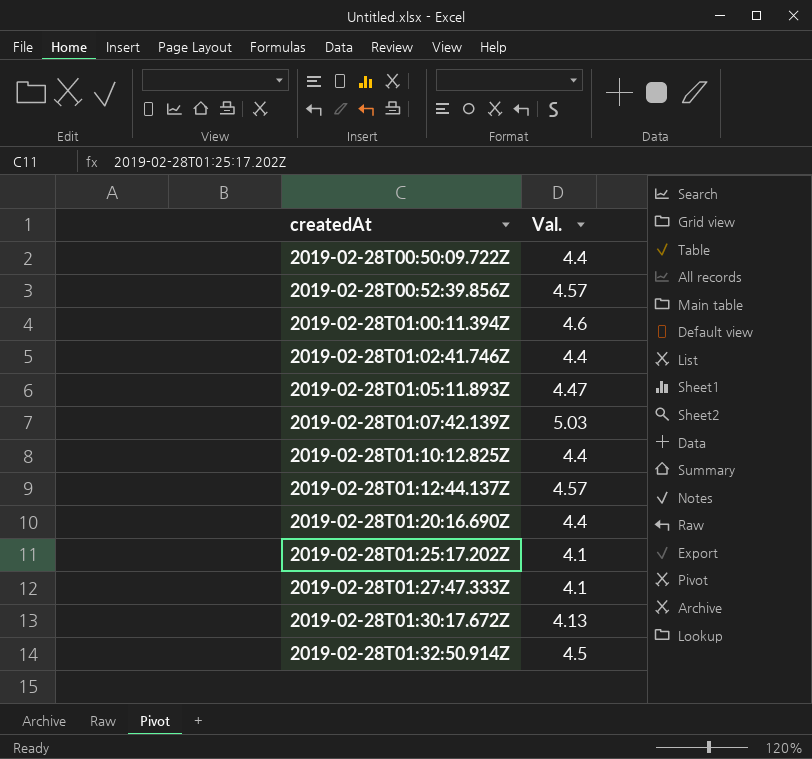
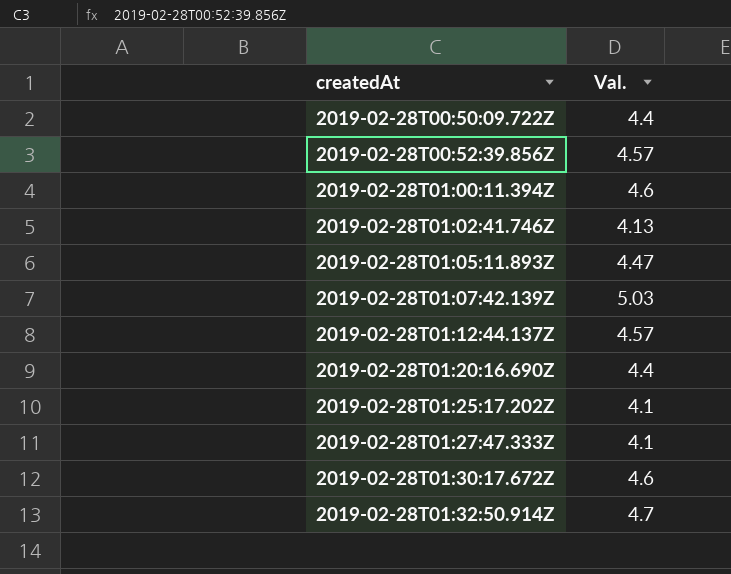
row 2019-02-28T01:10:12.825Z: 4.4 -> none
2019-02-28T01:02:41.746Z | Val.: 4.4 -> 4.13
2019-02-28T01:30:17.672Z | Val.: 4.13 -> 4.6
2019-02-28T01:32:50.914Z | Val.: 4.5 -> 4.7

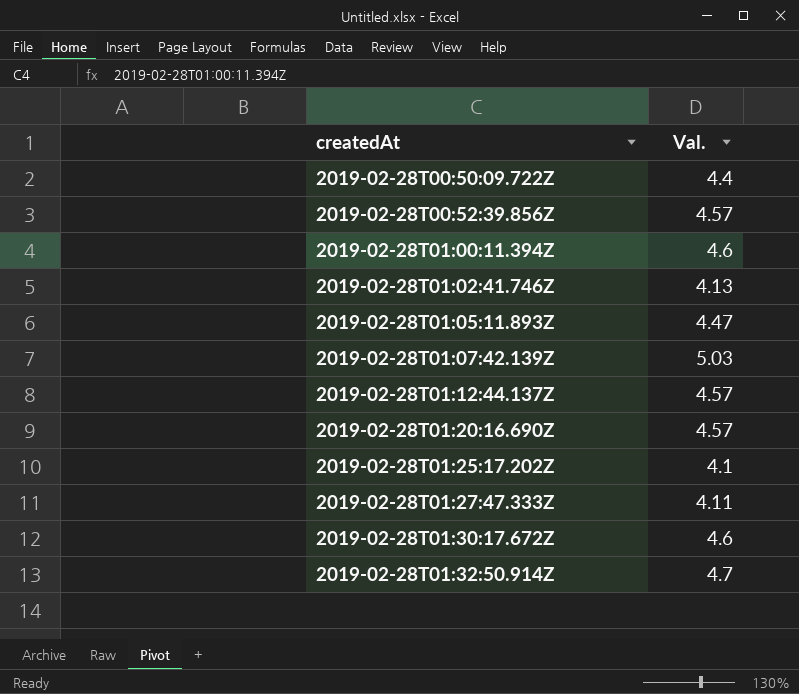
2019-02-28T01:20:16.690Z | Val.: 4.4 -> 4.57
2019-02-28T01:27:47.333Z | Val.: 4.1 -> 4.11

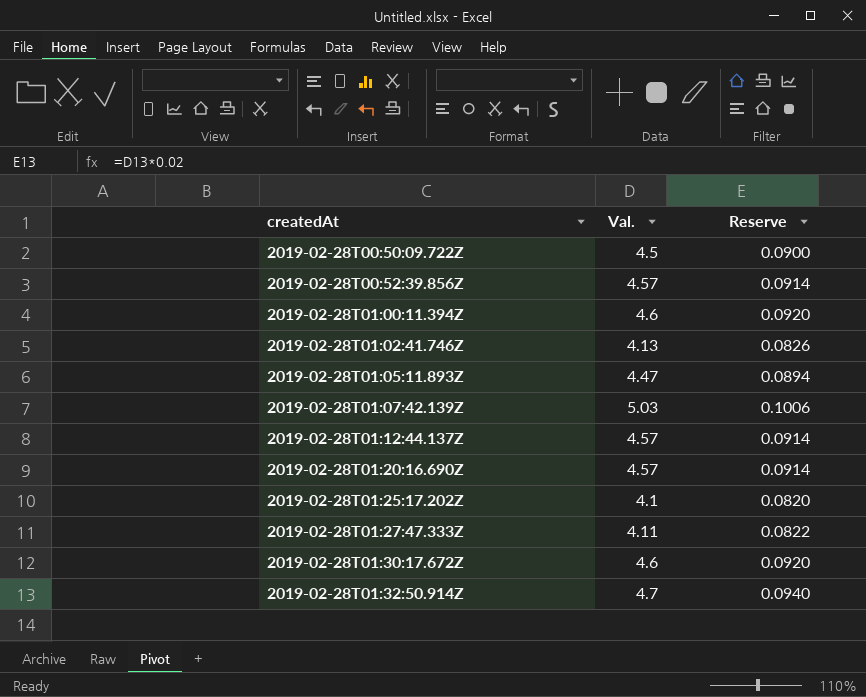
column Reserve | formula: none -> [Val.] * 0.02
2019-02-28T00:50:09.722Z | Val.: 4.4 -> 4.5

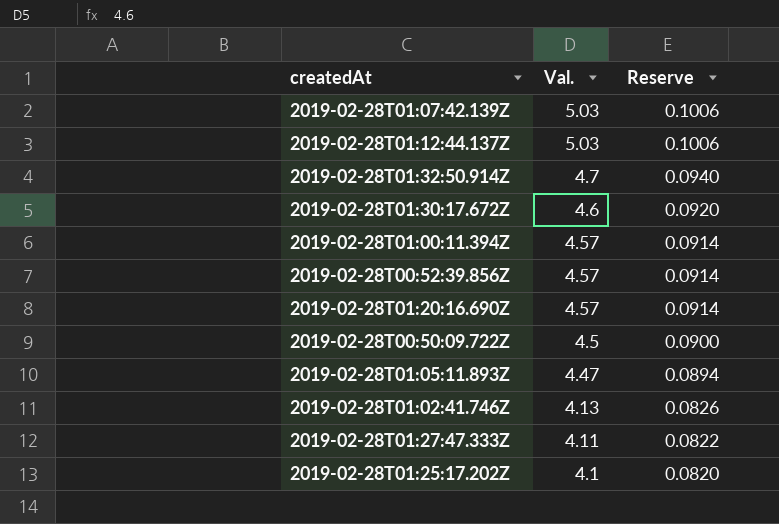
row order: createdAt ascending -> Val. descending
2019-02-28T01:12:44.137Z | Val.: 4.57 -> 5.03
2019-02-28T01:12:44.137Z | Reserve: 0.0914 -> 0.1006
2019-02-28T01:00:11.394Z | Val.: 4.6 -> 4.57
2019-02-28T01:00:11.394Z | Reserve: 0.0920 -> 0.0914

